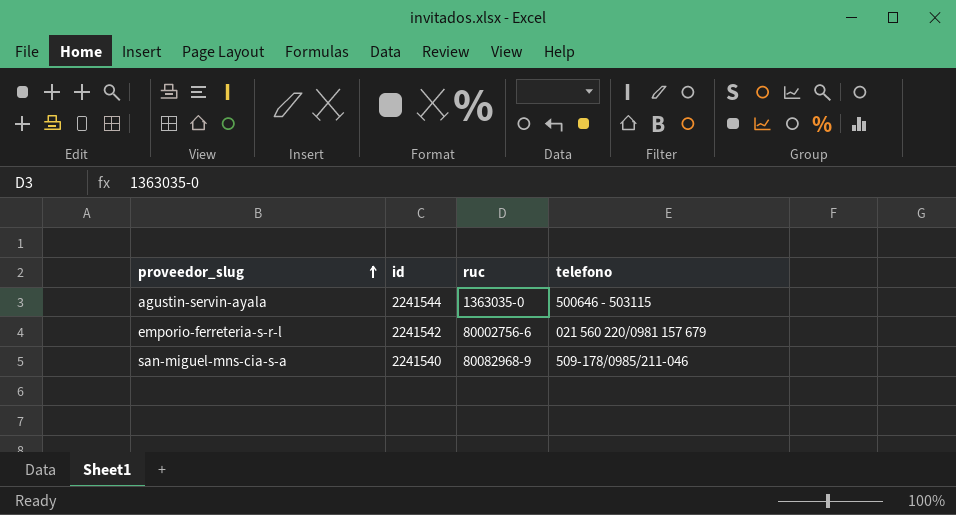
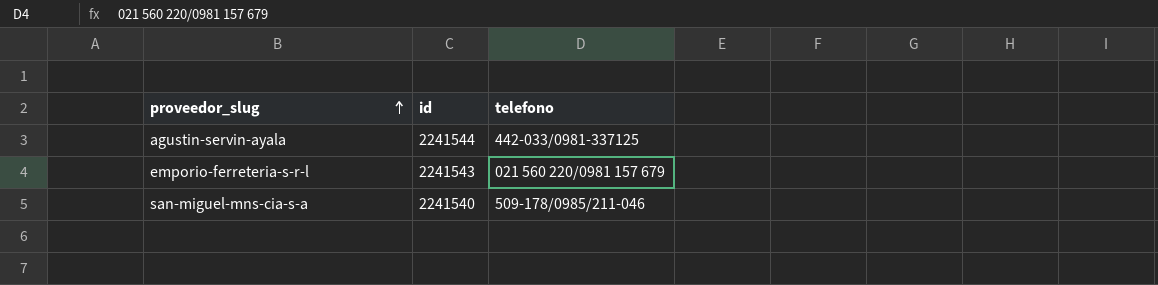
column ruc | position: 3 -> none
agustin-servin-ayala | telefono: 500646 - 503115 -> 442-033/0981-337125
emporio-ferreteria-s-r-l | id: 2241542 -> 2241543

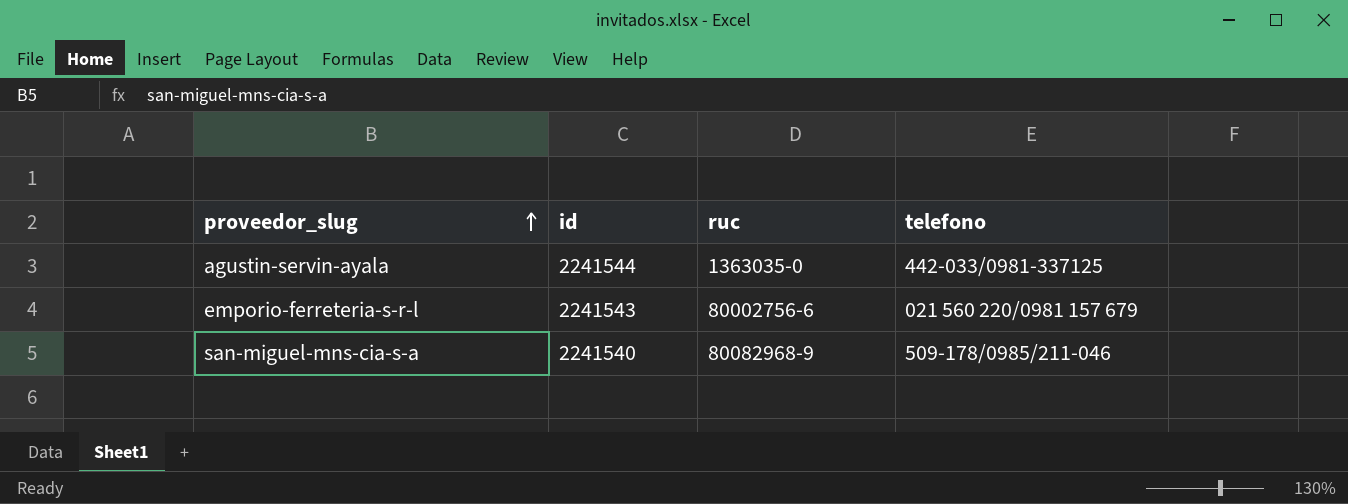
column ruc | position: none -> 3

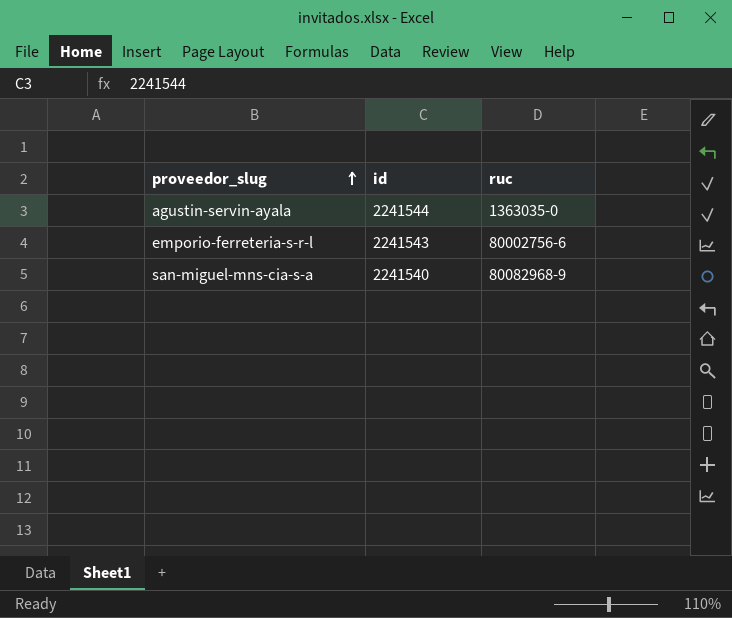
column telefono | position: 4 -> none

